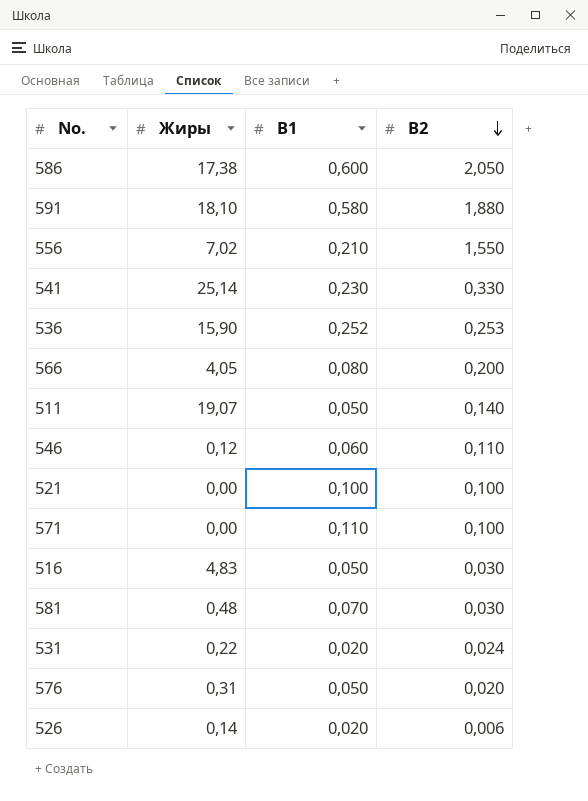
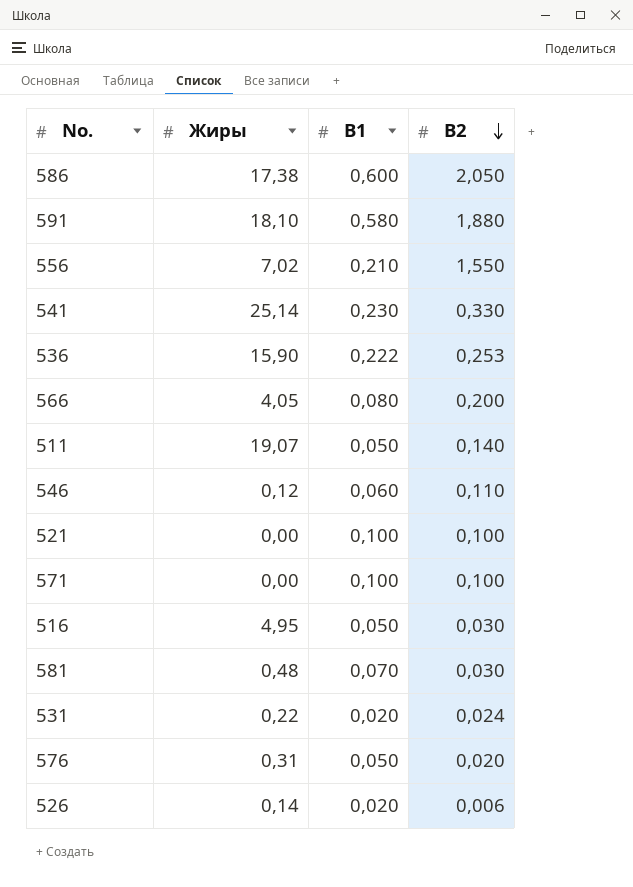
536 | B1: 0,252 -> 0,222
571 | B1: 0,110 -> 0,100
516 | Жиры: 4,83 -> 4,95

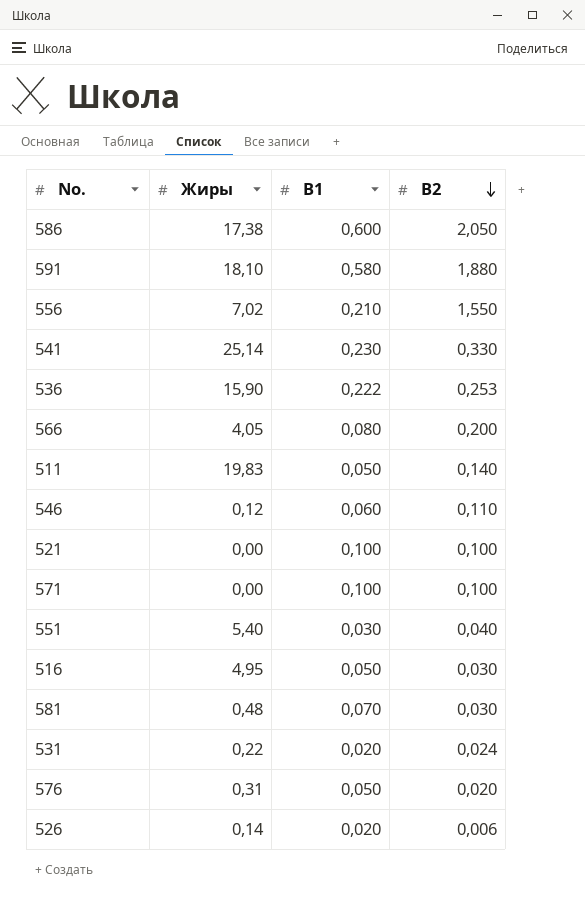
511 | Жиры: 19,07 -> 19,83
row 551: none -> 5,40 | 0,030 | 0,040

